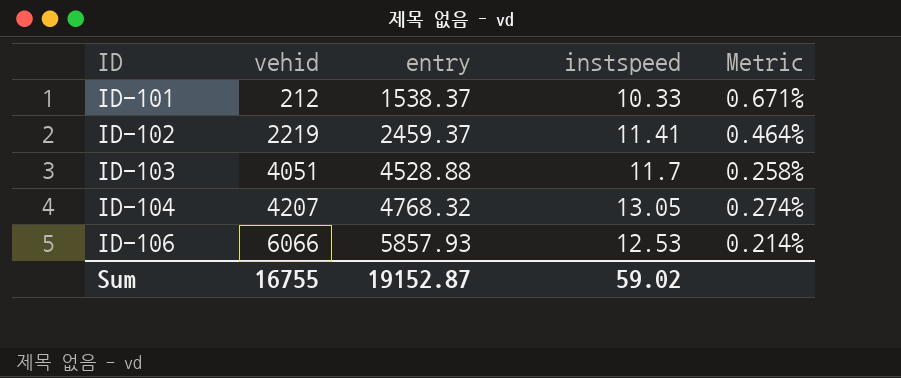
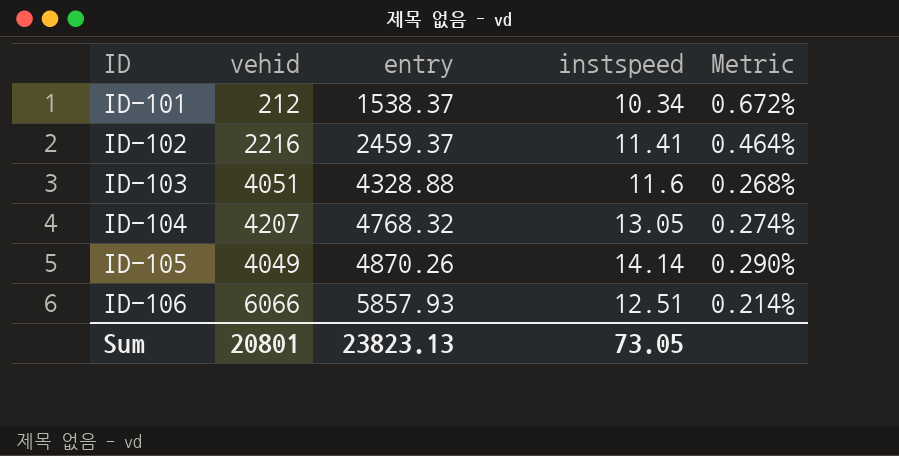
ID-101 | instspeed: 10.33 -> 10.34
ID-101 | Metric: 0.671% -> 0.672%
ID-102 | vehid: 2219 -> 2216
ID-103 | entry: 4528.88 -> 4328.88
ID-103 | instspeed: 11.7 -> 11.6
ID-103 | Metric: 0.258% -> 0.268%
row ID-105: none -> 4049 | 4870.26 | 14.14 | 0.290%
ID-106 | instspeed: 12.53 -> 12.51
Sum | vehid: 16755 -> 20801
Sum | entry: 19152.87 -> 23823.13
Sum | instspeed: 59.02 -> 73.05

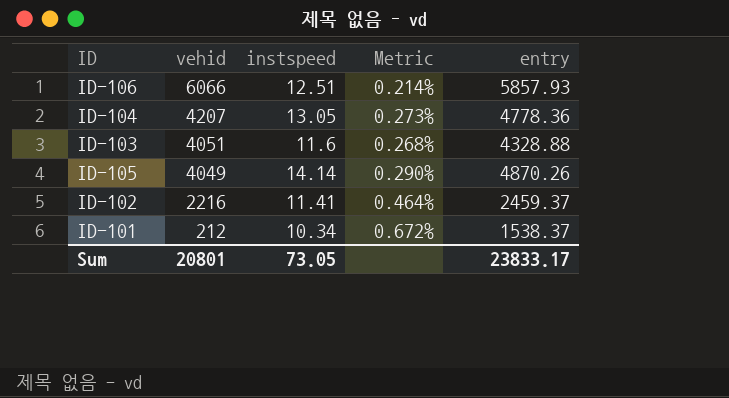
row order: ID ascending -> vehid descending
column entry | position: 3 -> 5
ID-104 | Metric: 0.274% -> 0.273%
ID-104 | entry: 4768.32 -> 4778.36
Sum | entry: 23823.13 -> 23833.17

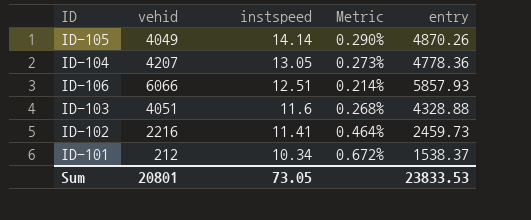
row order: vehid descending -> instspeed descending
ID-102 | entry: 2459.37 -> 2459.73
Sum | entry: 23833.17 -> 23833.53

